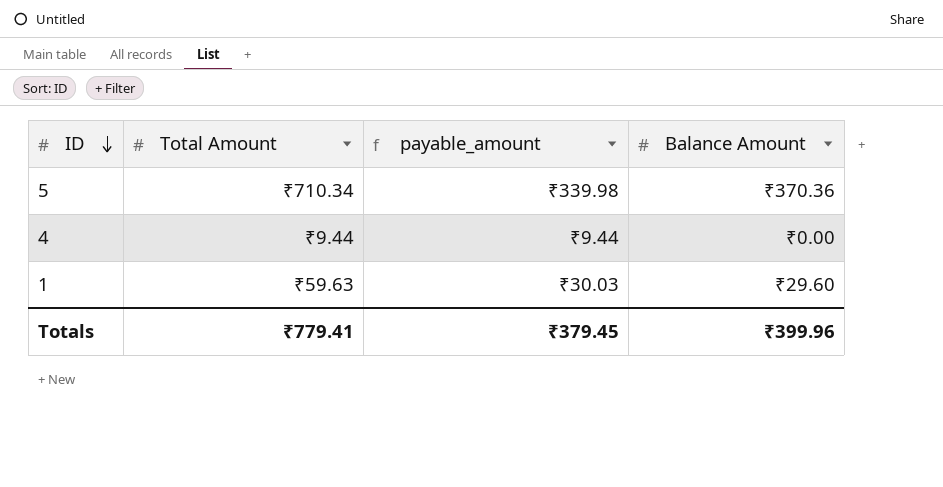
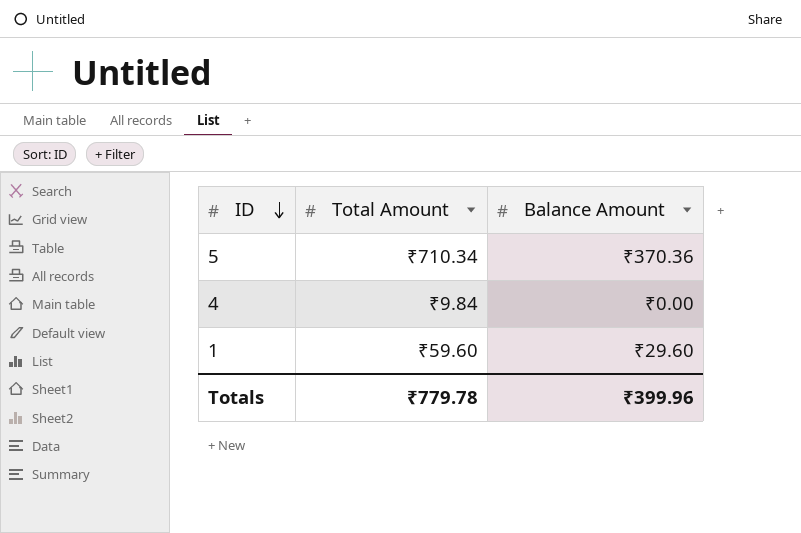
column payable_amount | formula: [Total Amount] - [Balance Amount] -> none
4 | Total Amount: ₹9.44 -> ₹9.84
1 | Total Amount: ₹59.63 -> ₹59.60
Totals | Total Amount: ₹779.41 -> ₹779.78

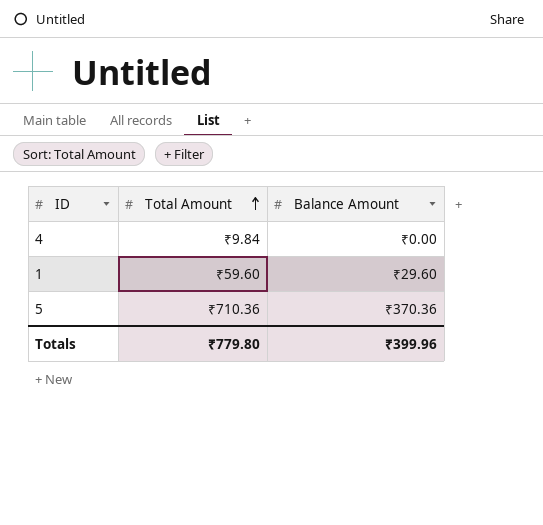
row order: ID descending -> Total Amount ascending
5 | Total Amount: ₹710.34 -> ₹710.36
Totals | Total Amount: ₹779.78 -> ₹779.80

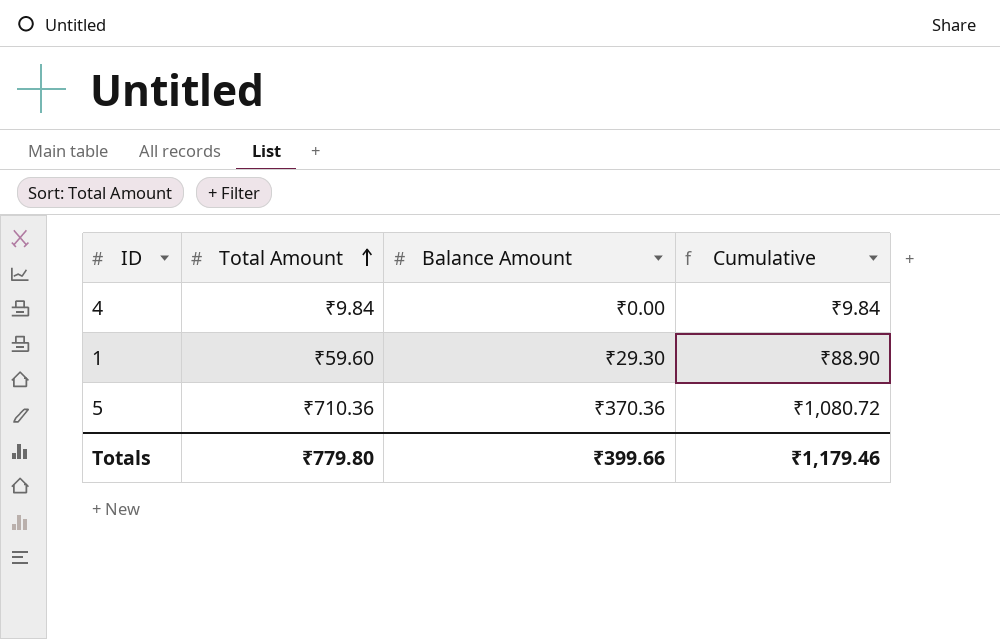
column Cumulative | formula: none -> [Total Amount] + [Balance Amount]
1 | Balance Amount: ₹29.60 -> ₹29.30
Totals | Balance Amount: ₹399.96 -> ₹399.66

